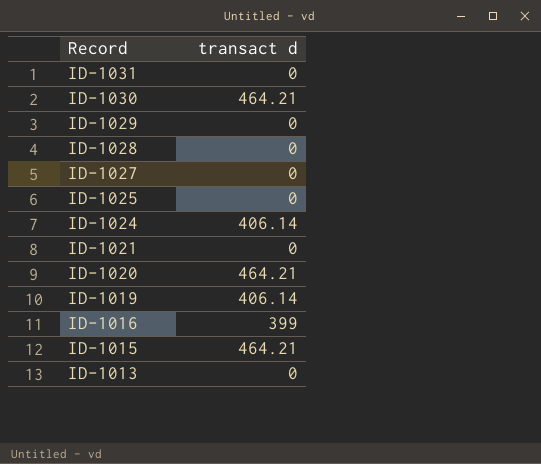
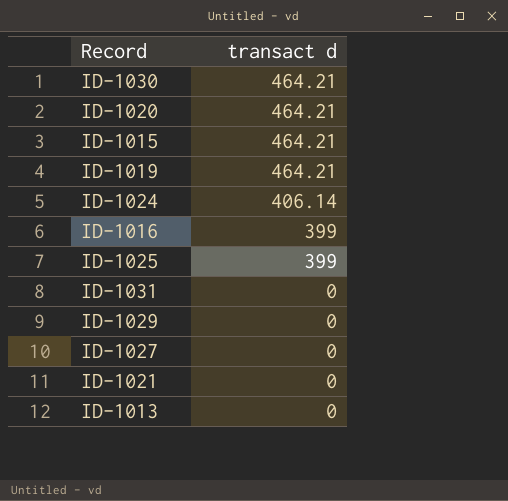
row order: Record descending -> transact d descending
row ID-1028: 0 -> none
ID-1019 | transact d: 406.14 -> 464.21
ID-1025 | transact d: 0 -> 399

